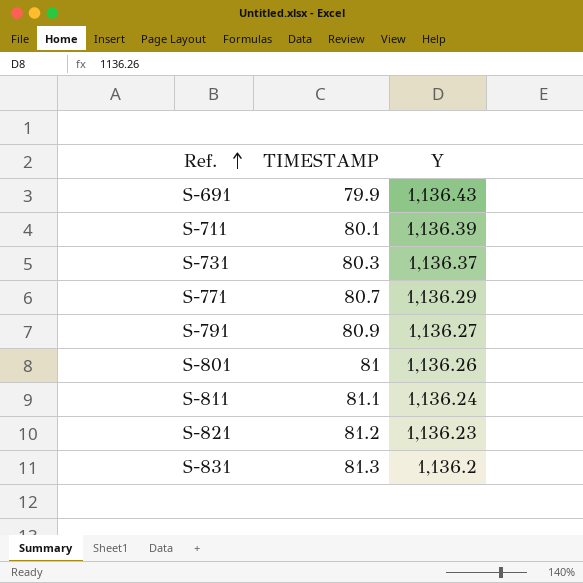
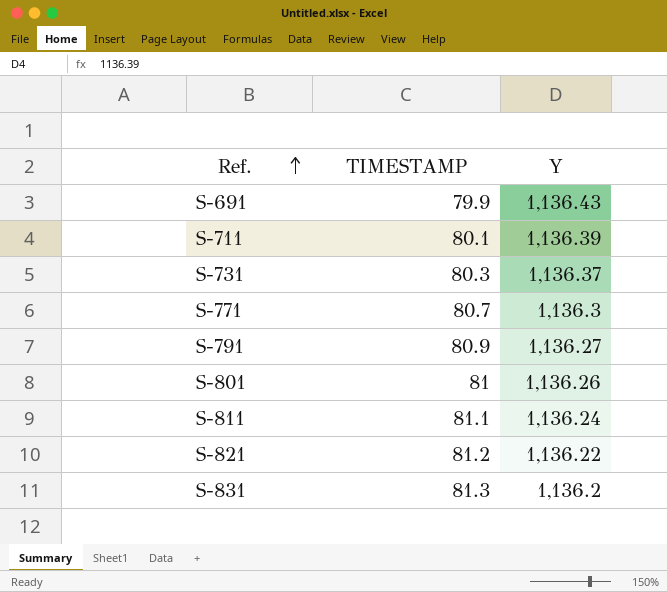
S-771 | Y: 1,136.29 -> 1,136.3
S-821 | Y: 1,136.23 -> 1,136.22

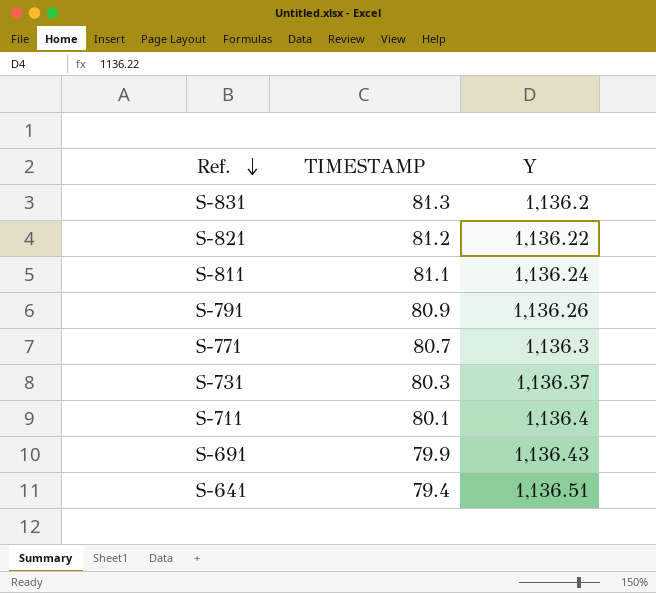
row order: Ref. ascending -> Ref. descending
row S-801: 81 | 1,136.26 -> none
S-791 | Y: 1,136.27 -> 1,136.26
S-711 | Y: 1,136.39 -> 1,136.4
row S-641: none -> 79.4 | 1,136.51

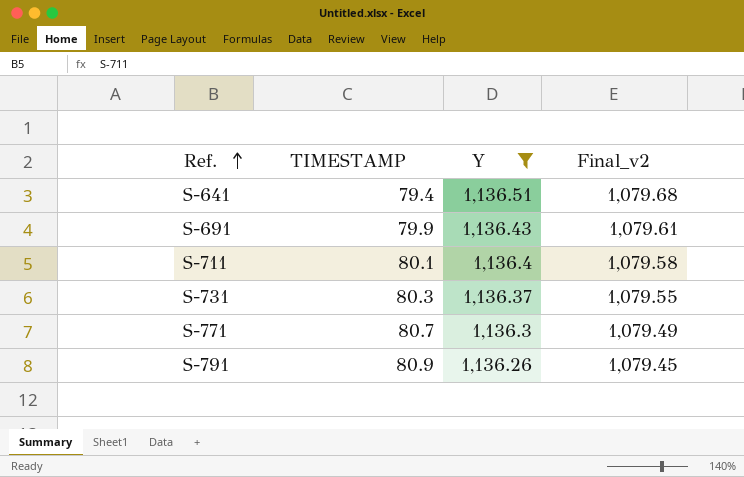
filter: none -> Y >= 1,136.26
row order: Ref. descending -> Ref. ascending
column Final_v2 | formula: none -> [Y] * 0.95

